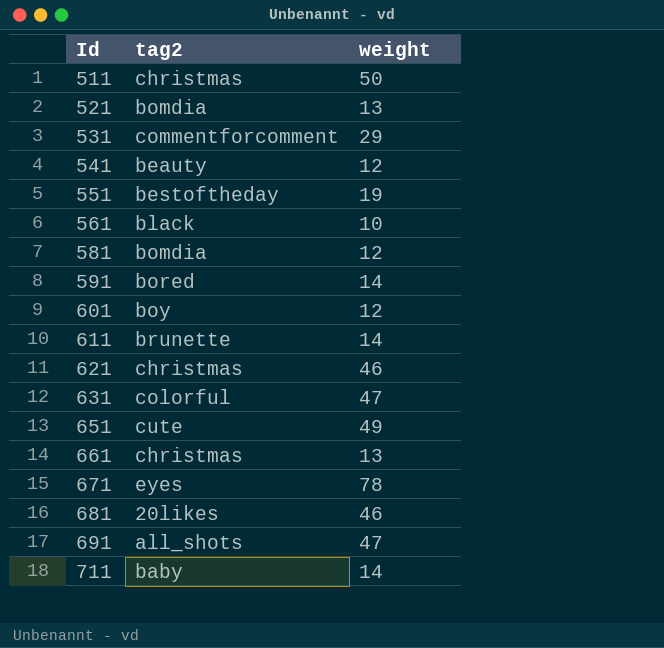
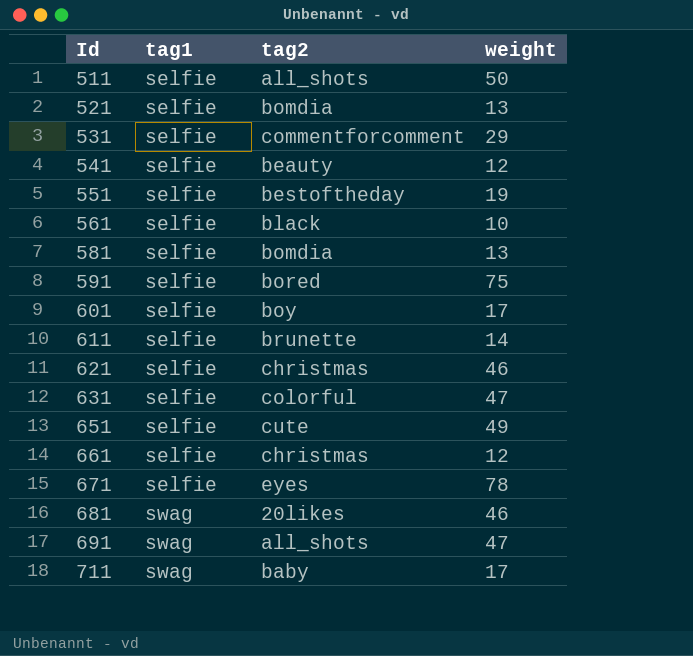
column tag1 | position: none -> 2
511 | tag2: christmas -> all_shots
581 | weight: 12 -> 13
591 | weight: 14 -> 75
601 | weight: 12 -> 17
661 | weight: 13 -> 12
711 | weight: 14 -> 17

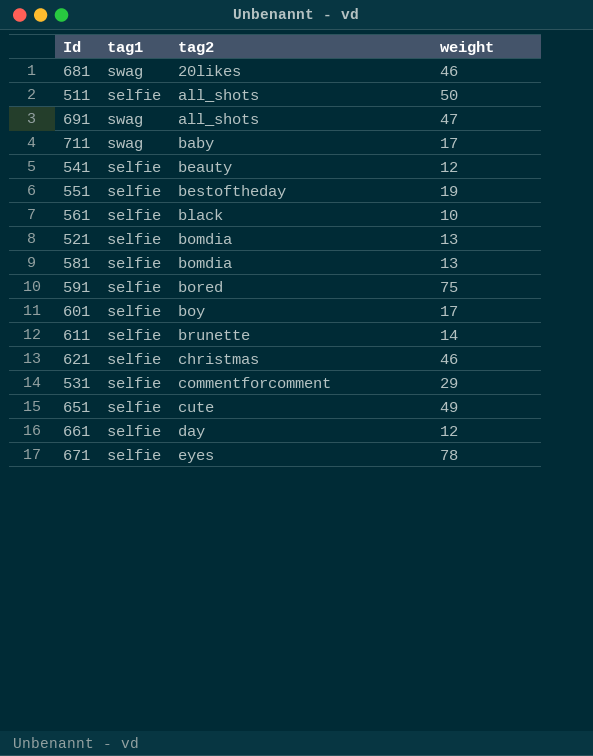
row order: Id ascending -> tag2 ascending
row 631: selfie | colorful | 47 -> none
661 | tag2: christmas -> day

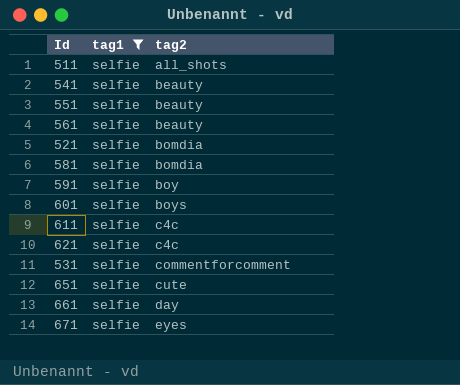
filter: none -> tag1 = selfie
column weight | position: 4 -> none
551 | tag2: bestoftheday -> beauty
561 | tag2: black -> beauty
591 | tag2: bored -> boy
601 | tag2: boy -> boys
611 | tag2: brunette -> c4c
621 | tag2: christmas -> c4c

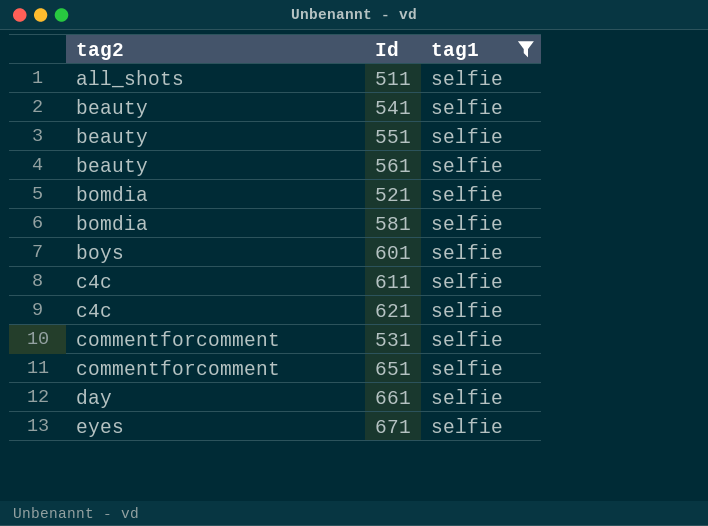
column tag2 | position: 3 -> 1
row 591: selfie | boy -> none
651 | tag2: cute -> commentforcomment

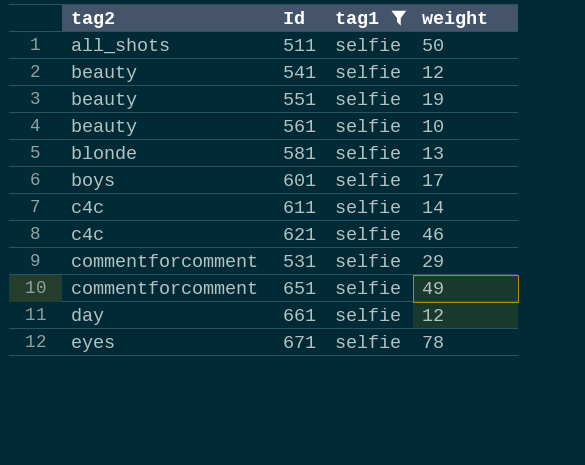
column weight | position: none -> 4
row 521: bomdia | selfie -> none
581 | tag2: bomdia -> blonde

